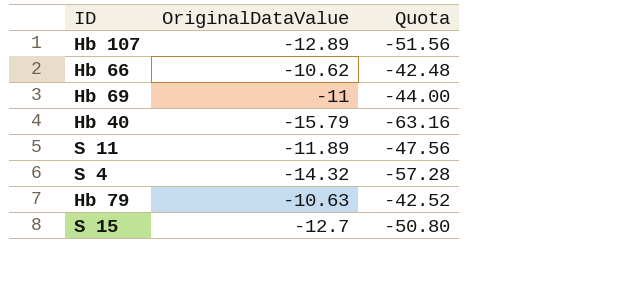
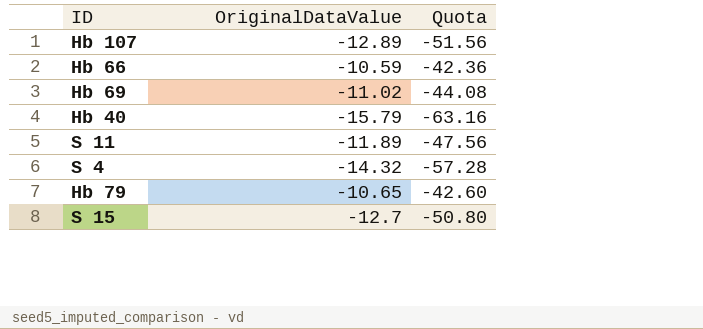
Hb 66 | OriginalDataValue: -10.62 -> -10.59
Hb 66 | Quota: -42.48 -> -42.36
Hb 69 | OriginalDataValue: -11 -> -11.02
Hb 69 | Quota: -44.00 -> -44.08
Hb 79 | OriginalDataValue: -10.63 -> -10.65
Hb 79 | Quota: -42.52 -> -42.60

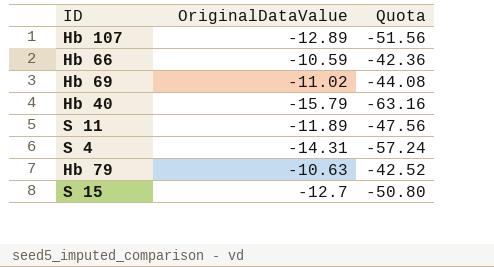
S 4 | OriginalDataValue: -14.32 -> -14.31
S 4 | Quota: -57.28 -> -57.24
Hb 79 | OriginalDataValue: -10.65 -> -10.63
Hb 79 | Quota: -42.60 -> -42.52

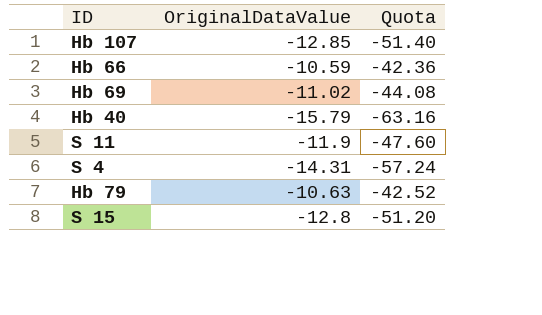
Hb 107 | OriginalDataValue: -12.89 -> -12.85
Hb 107 | Quota: -51.56 -> -51.40
S 11 | OriginalDataValue: -11.89 -> -11.9
S 11 | Quota: -47.56 -> -47.60
S 15 | OriginalDataValue: -12.7 -> -12.8
S 15 | Quota: -50.80 -> -51.20

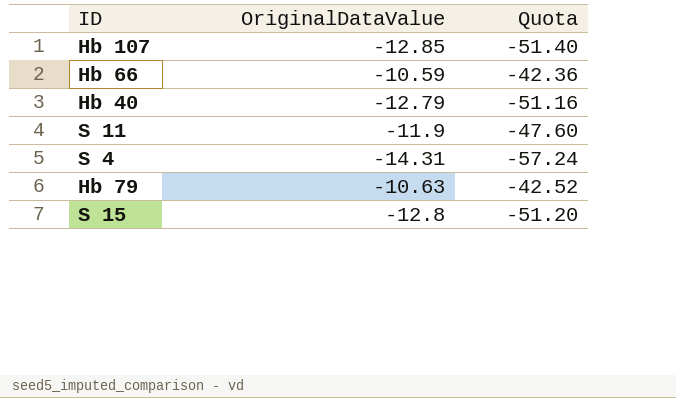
row Hb 69: -11.02 | -44.08 -> none
Hb 40 | OriginalDataValue: -15.79 -> -12.79
Hb 40 | Quota: -63.16 -> -51.16

